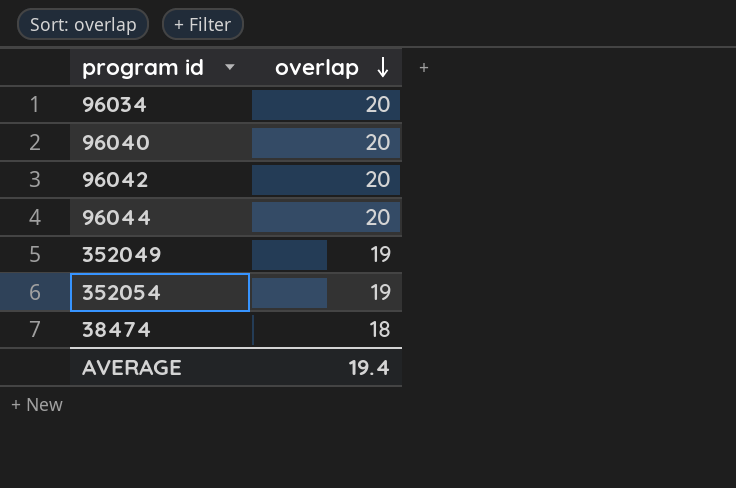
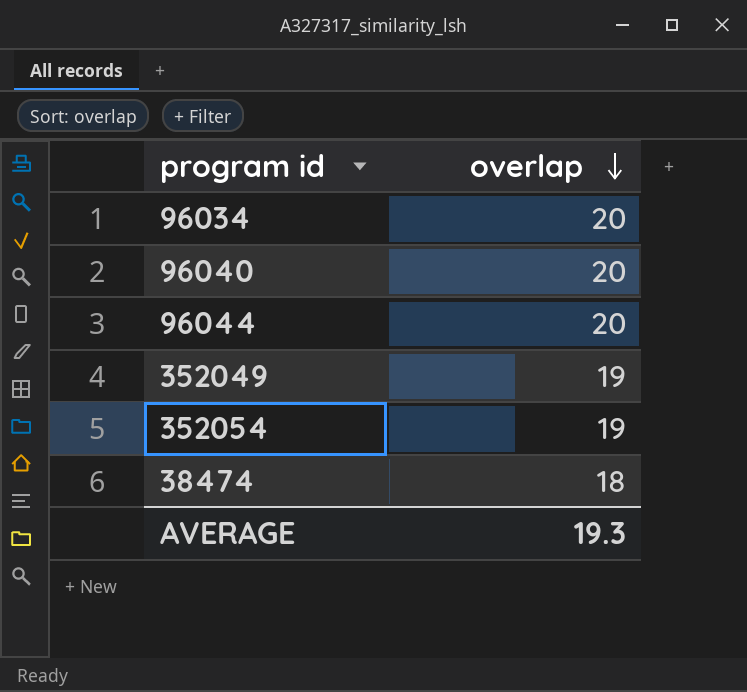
row 96042: 20 -> none
AVERAGE | overlap: 19.4 -> 19.3

